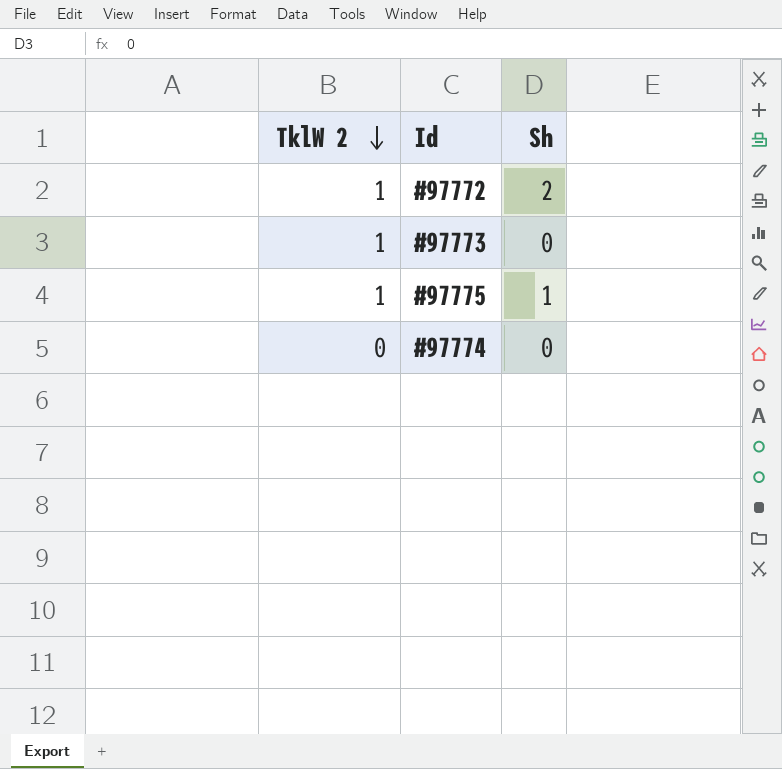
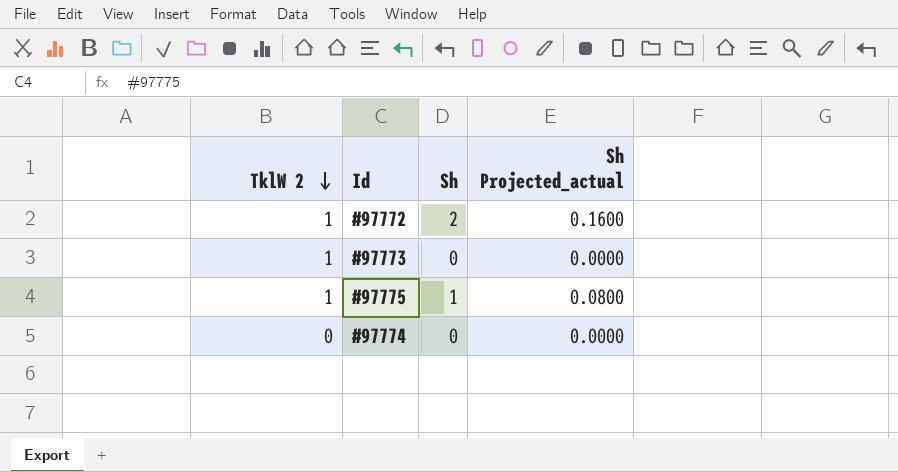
column Sh Projected_actual | formula: none -> [Sh] * 0.08

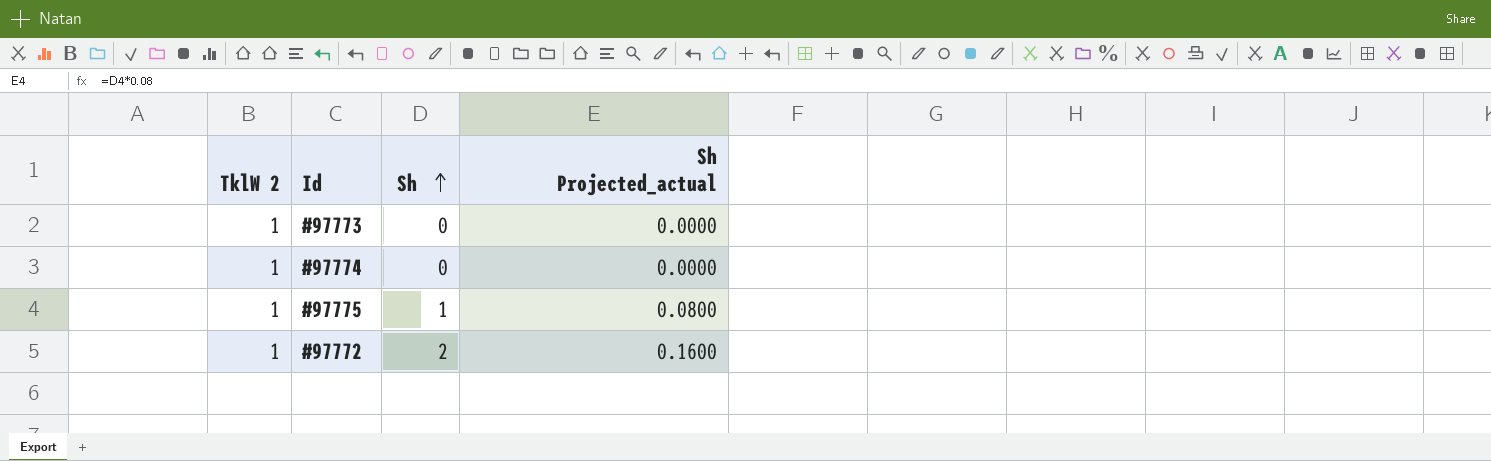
row order: TklW 2 descending -> Sh ascending
#97774 | TklW 2: 0 -> 1

